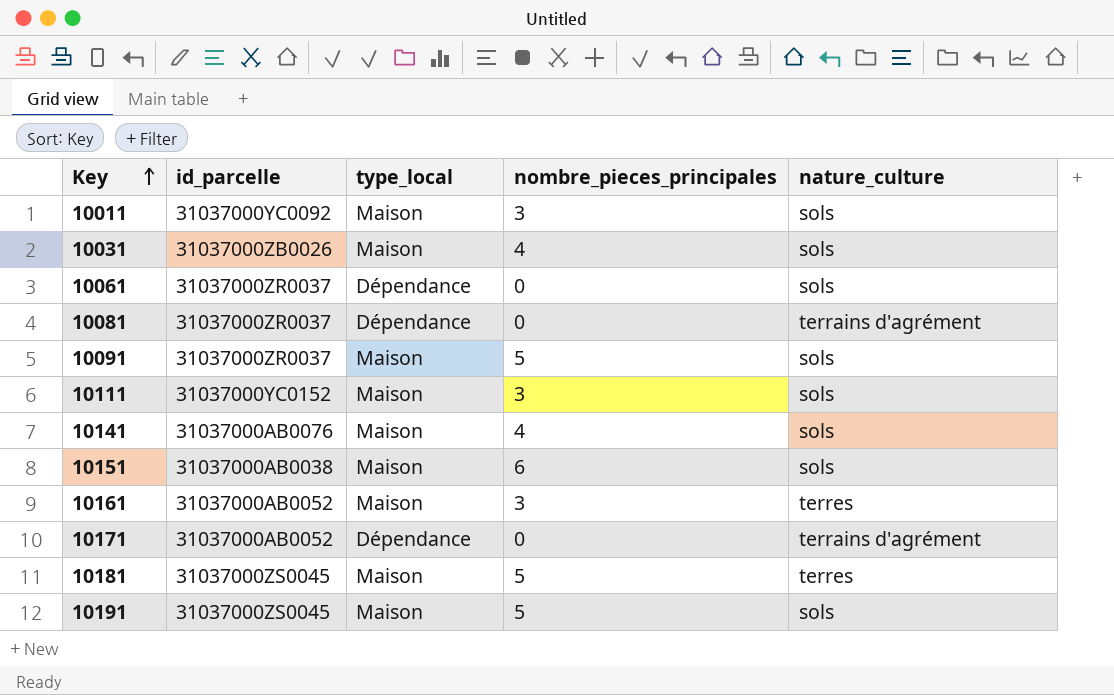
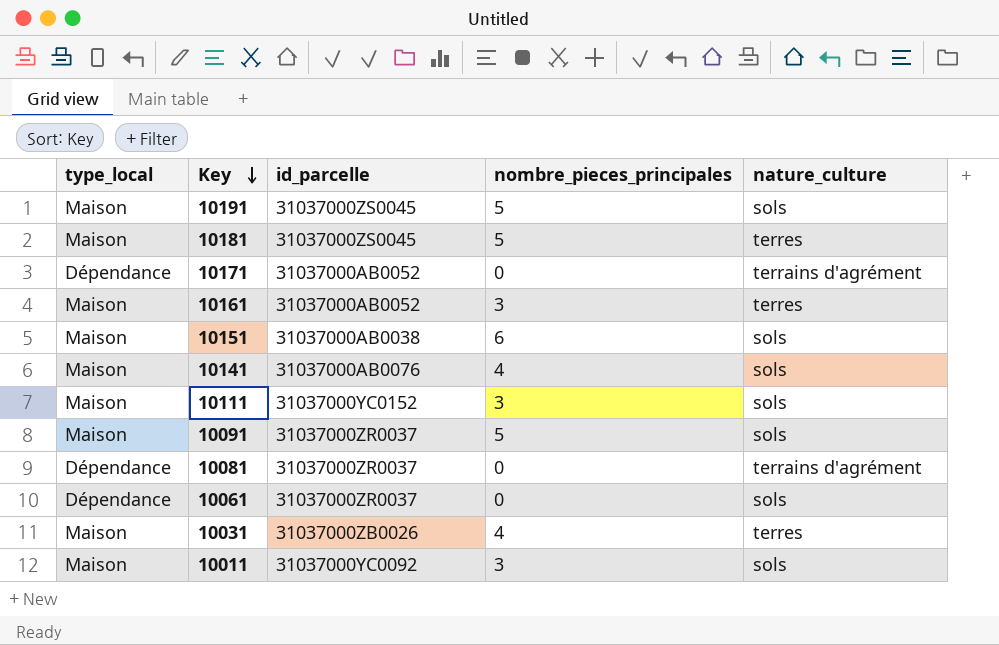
row order: Key ascending -> Key descending
column type_local | position: 3 -> 1
10031 | nature_culture: sols -> terres

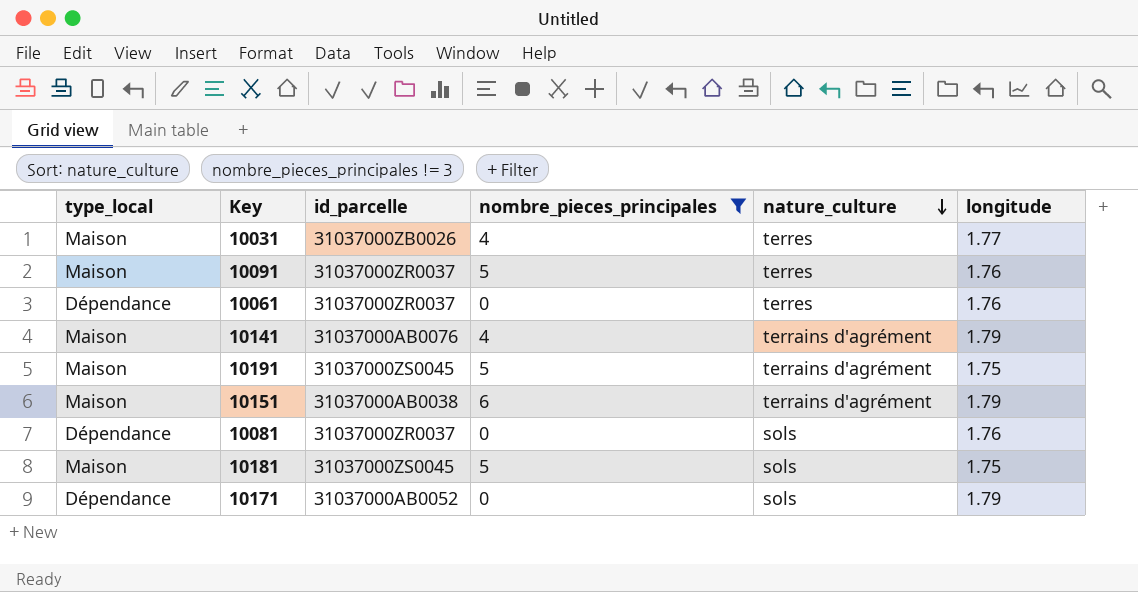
filter: none -> nombre_pieces_principales != 3
row order: Key descending -> nature_culture descending
column longitude | position: none -> 6
10091 | nature_culture: sols -> terres
10061 | nature_culture: sols -> terres
10141 | nature_culture: sols -> terrains d'agrément
10191 | nature_culture: sols -> terrains d'agrément
10151 | nature_culture: sols -> terrains d'agrément
10081 | nature_culture: terrains d'agrément -> sols
10181 | nature_culture: terres -> sols
10171 | nature_culture: terrains d'agrément -> sols

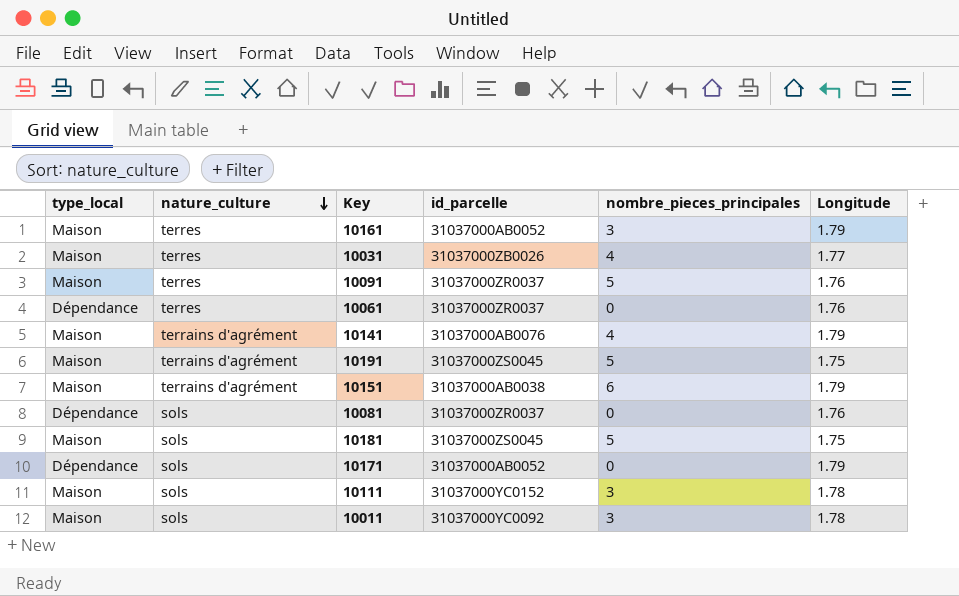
filter: nombre_pieces_principales != 3 -> none
column nature_culture | position: 5 -> 2
column name: longitude -> Longitude

